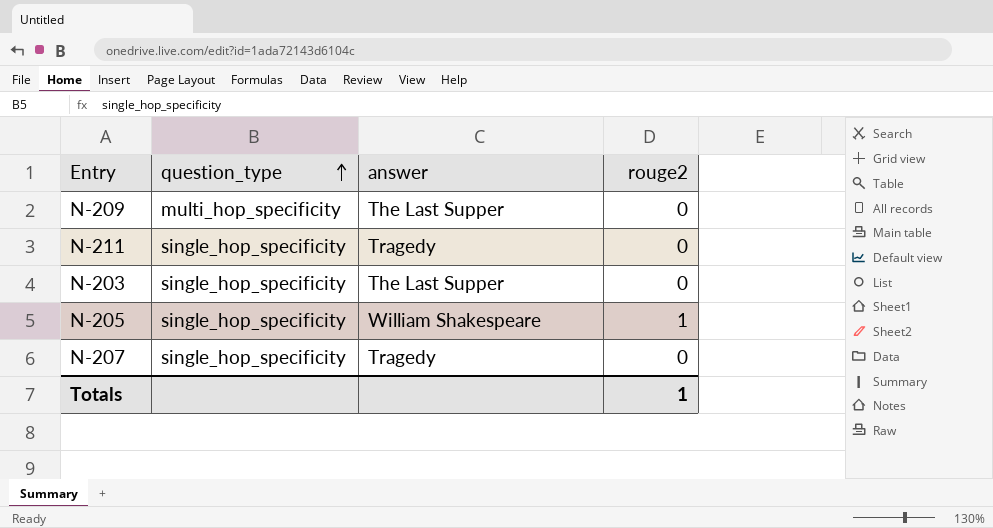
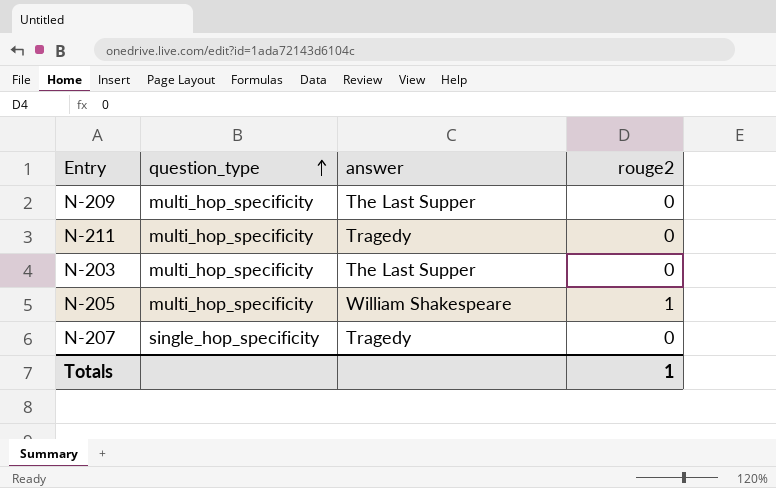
N-211 | question_type: single_hop_specificity -> multi_hop_specificity
N-203 | question_type: single_hop_specificity -> multi_hop_specificity
N-205 | question_type: single_hop_specificity -> multi_hop_specificity

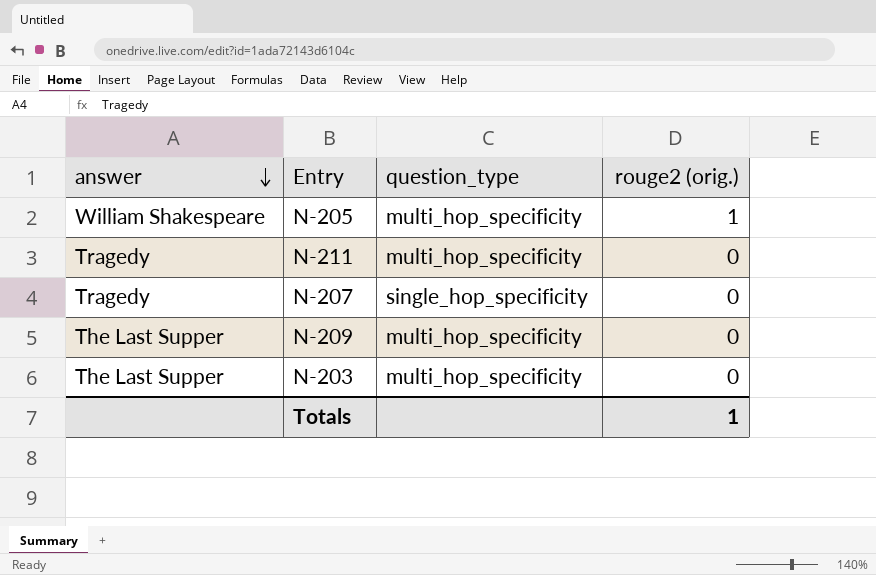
row order: question_type ascending -> answer descending
column answer | position: 3 -> 1
column name: rouge2 -> rouge2 (orig.)

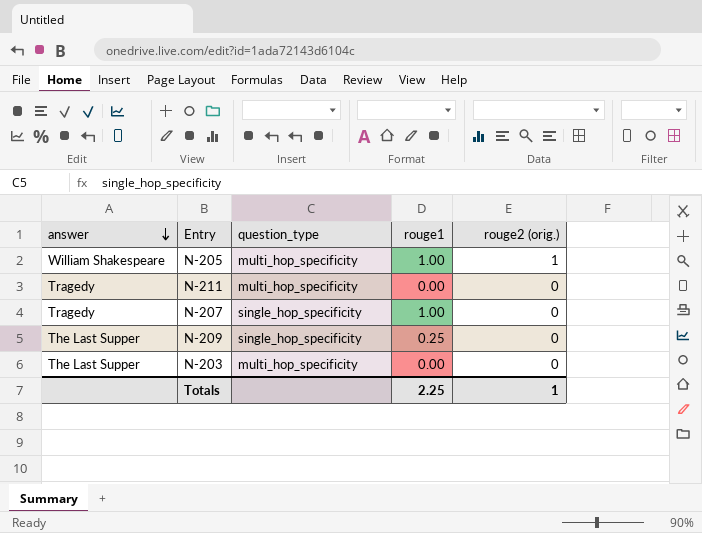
column rouge1 | position: none -> 4
N-209 | question_type: multi_hop_specificity -> single_hop_specificity

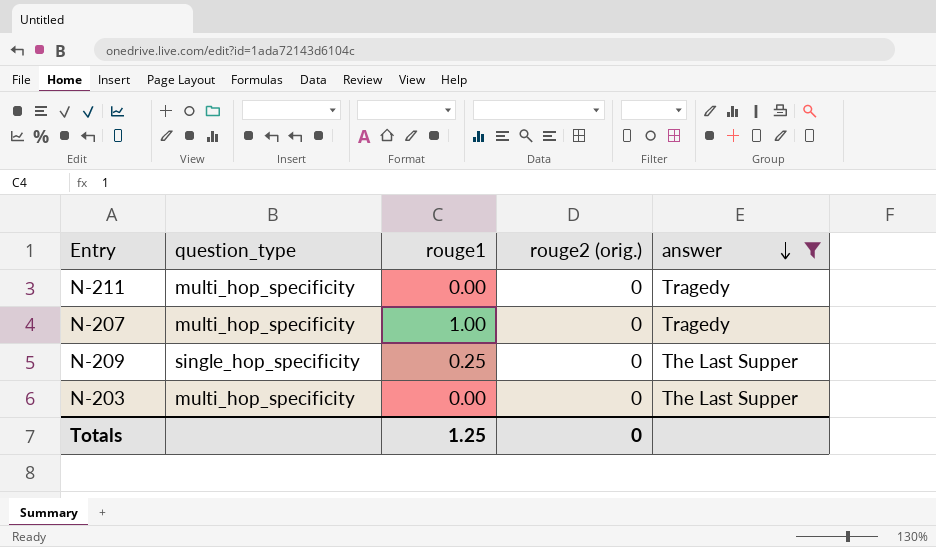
filter: none -> answer != William Shakespeare
column answer | position: 1 -> 5
N-207 | question_type: single_hop_specificity -> multi_hop_specificity
Totals | rouge1: 2.25 -> 1.25
Totals | rouge2 (orig.): 1 -> 0

